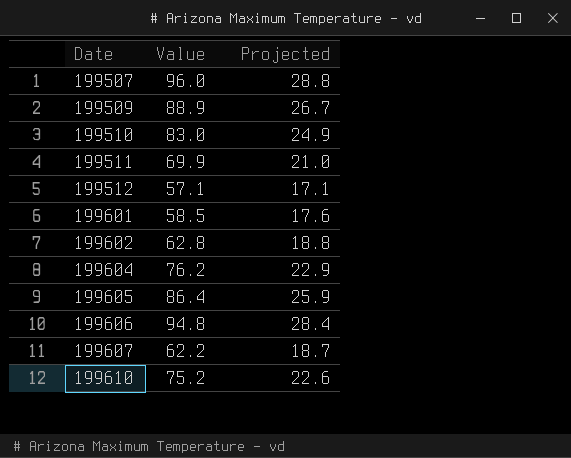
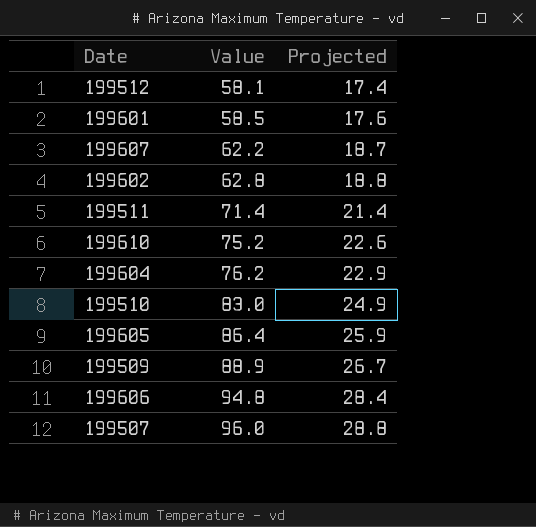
row order: Date ascending -> Value ascending
199512 | Value: 57.1 -> 58.1
199512 | Projected: 17.1 -> 17.4
199511 | Value: 69.9 -> 71.4
199511 | Projected: 21.0 -> 21.4

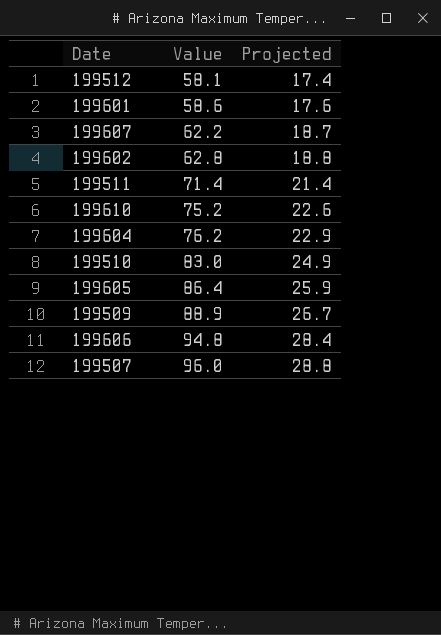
199601 | Value: 58.5 -> 58.6

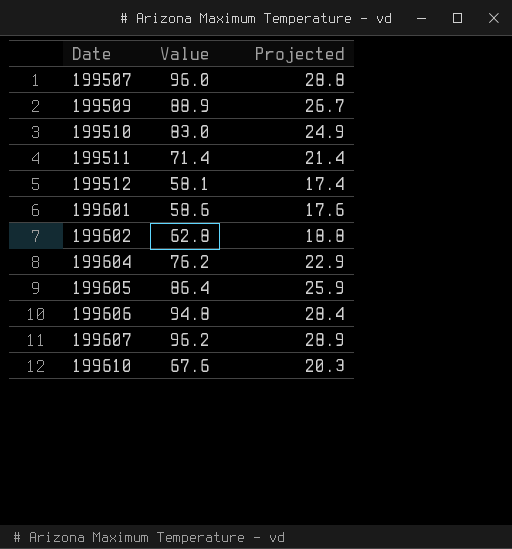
row order: Value ascending -> Date ascending
199607 | Value: 62.2 -> 96.2
199607 | Projected: 18.7 -> 28.9
199610 | Value: 75.2 -> 67.6
199610 | Projected: 22.6 -> 20.3

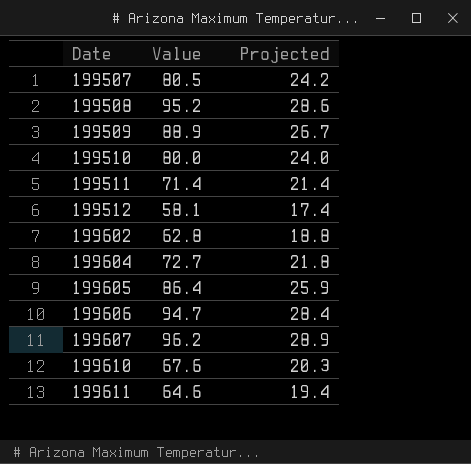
row 199601: 58.6 | 17.6 -> none
199507 | Value: 96.0 -> 80.5
199507 | Projected: 28.8 -> 24.2
row 199508: none -> 95.2 | 28.6
199510 | Value: 83.0 -> 80.0
199510 | Projected: 24.9 -> 24.0
199604 | Value: 76.2 -> 72.7
199604 | Projected: 22.9 -> 21.8
199606 | Value: 94.8 -> 94.7
row 199611: none -> 64.6 | 19.4

